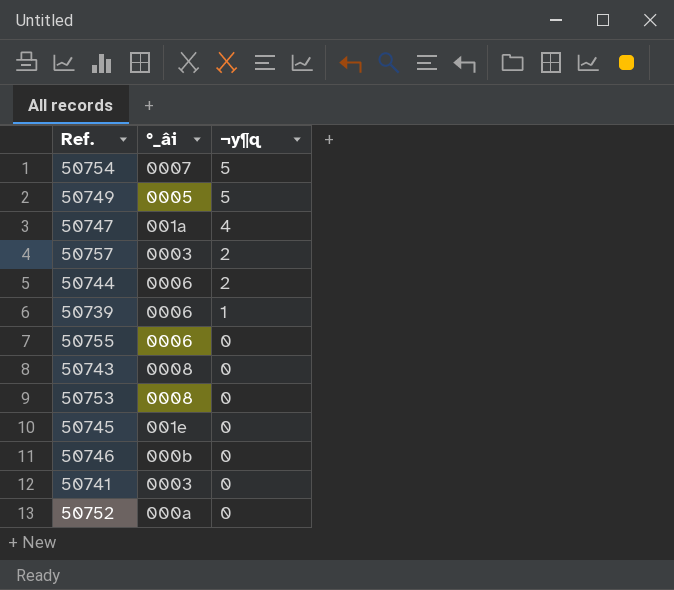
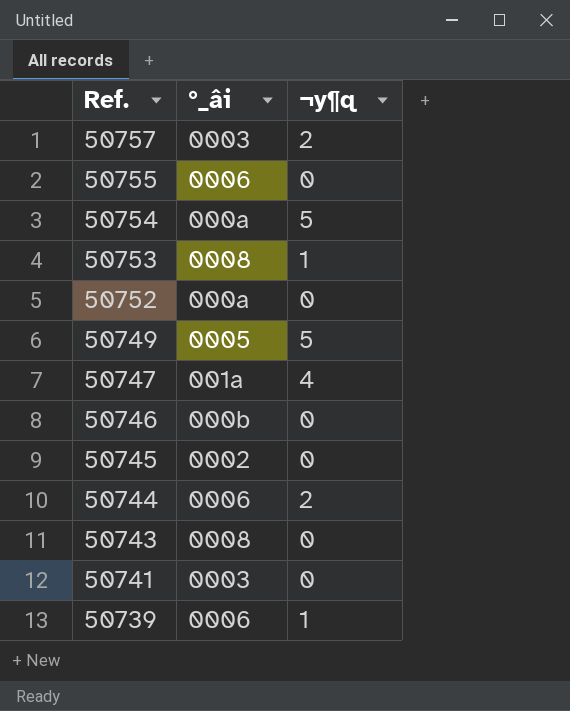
row order: ¬y¶q descending -> Ref. descending
50754 | °_âi: 0007 -> 000a
50753 | ¬y¶q: 0 -> 1
50745 | °_âi: 001e -> 0002

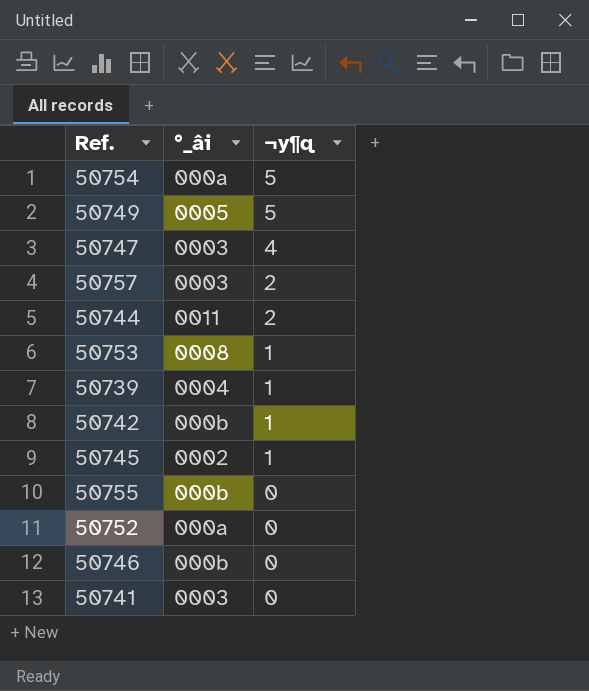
row order: Ref. descending -> ¬y¶q descending
row 50743: 0008 | 0 -> none
50747 | °_âi: 001a -> 0003
50744 | °_âi: 0006 -> 0011
50739 | °_âi: 0006 -> 0004
row 50742: none -> 000b | 1
50745 | ¬y¶q: 0 -> 1
50755 | °_âi: 0006 -> 000b

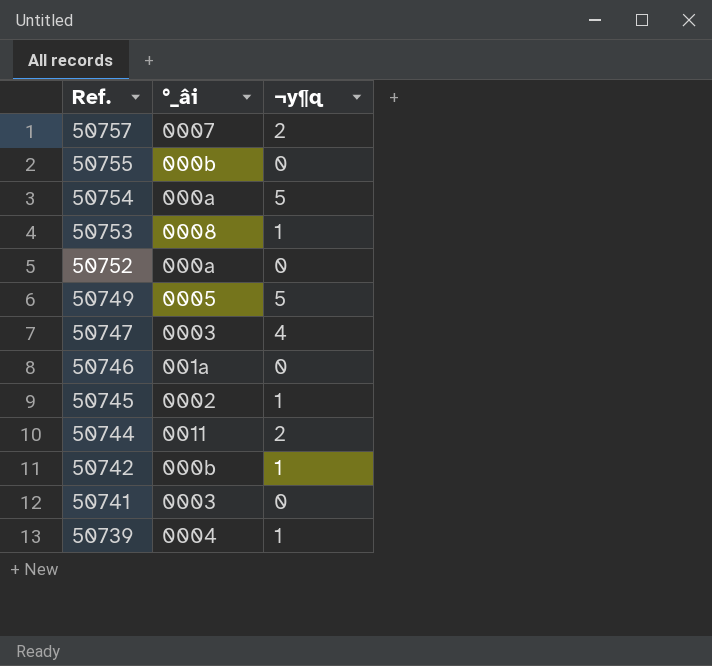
row order: ¬y¶q descending -> Ref. descending
50757 | °_âi: 0003 -> 0007
50746 | °_âi: 000b -> 001a

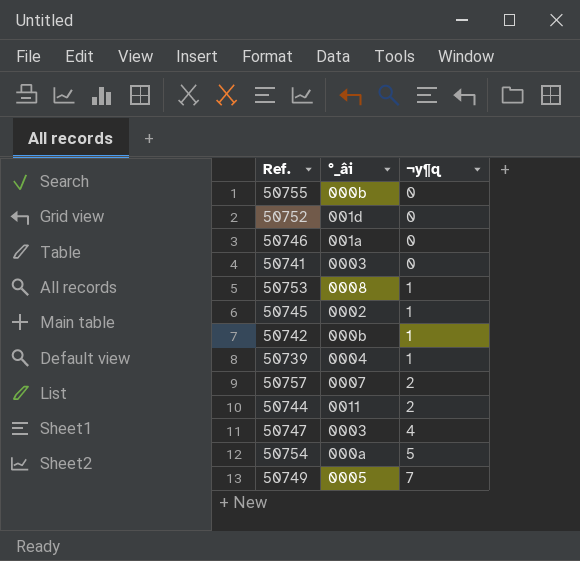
row order: Ref. descending -> ¬y¶q ascending
50752 | °_âi: 000a -> 001d
50749 | ¬y¶q: 5 -> 7

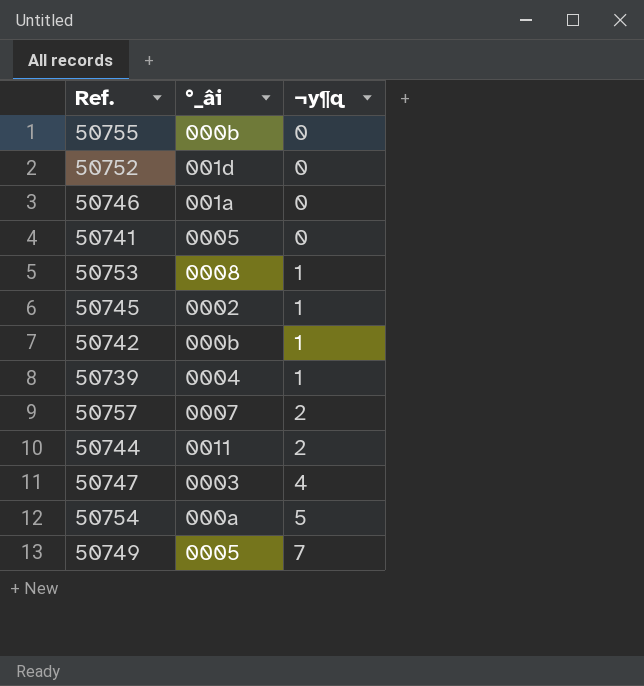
50741 | °_âi: 0003 -> 0005

